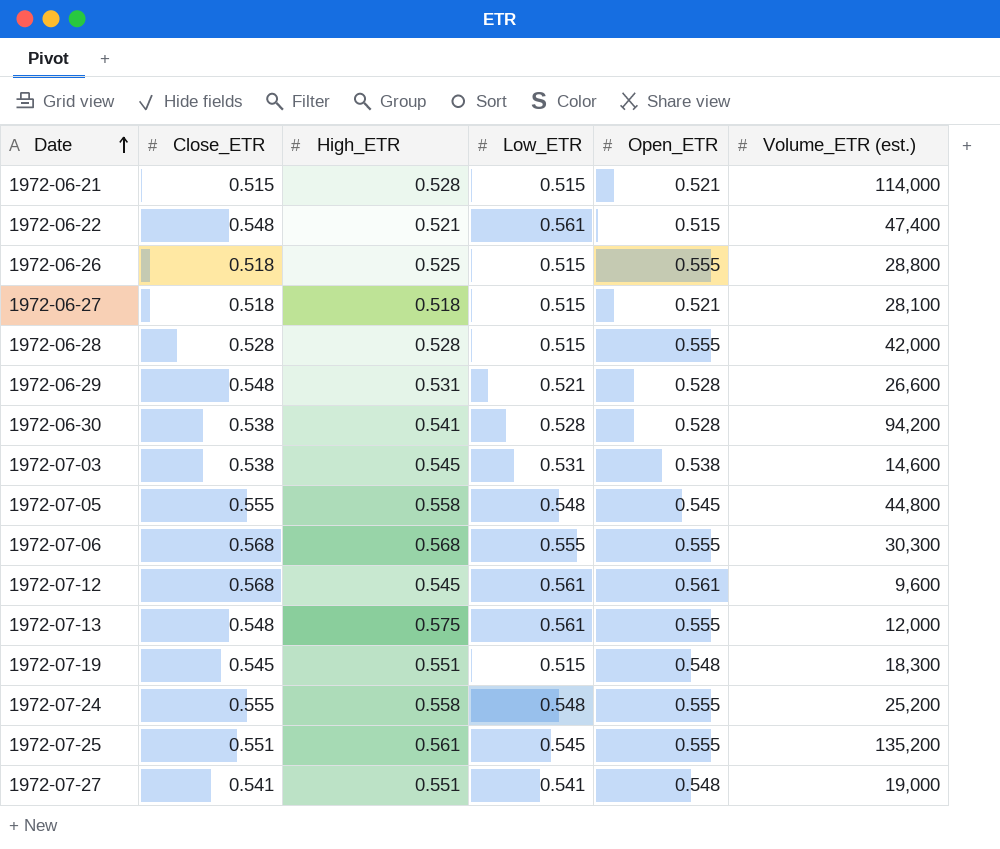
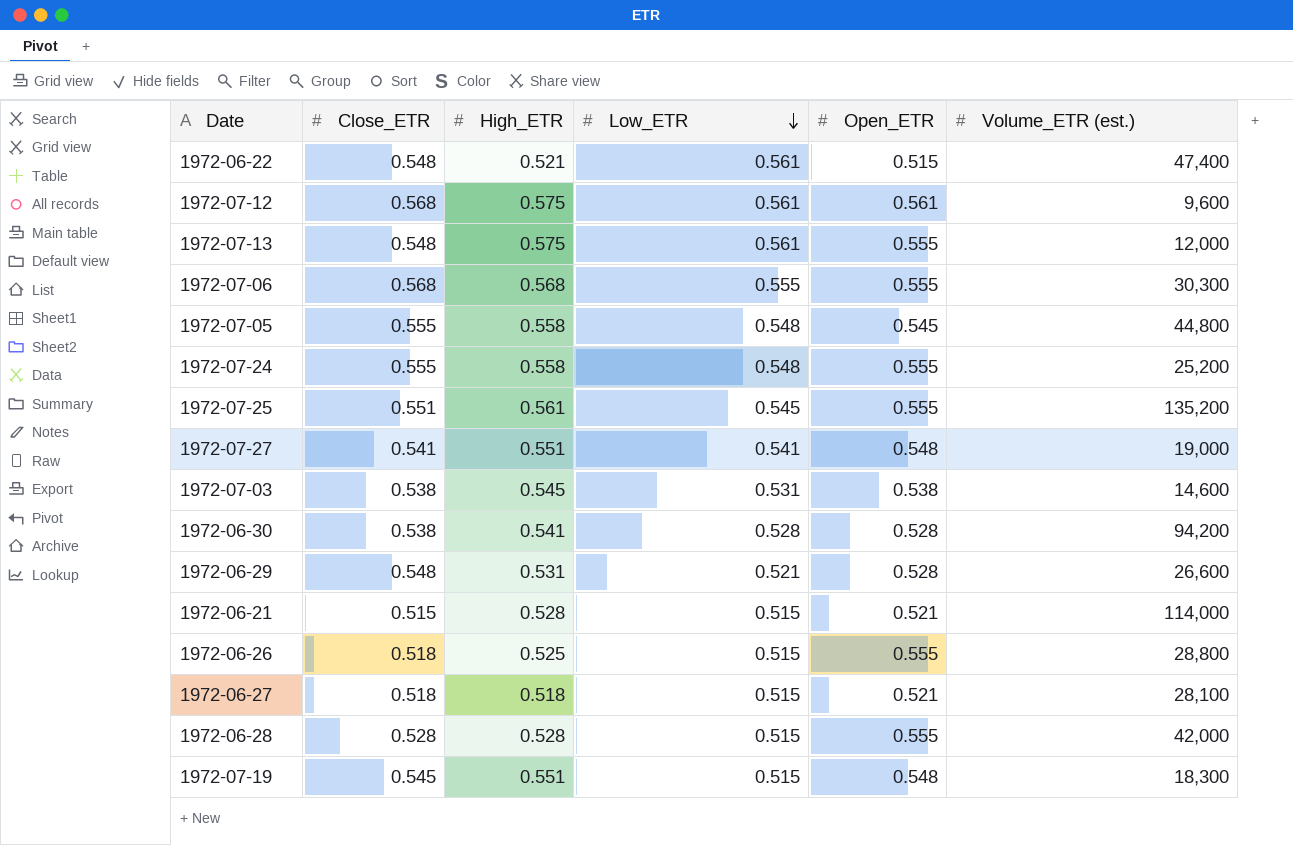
row order: Date ascending -> Low_ETR descending
1972-07-12 | High_ETR: 0.545 -> 0.575

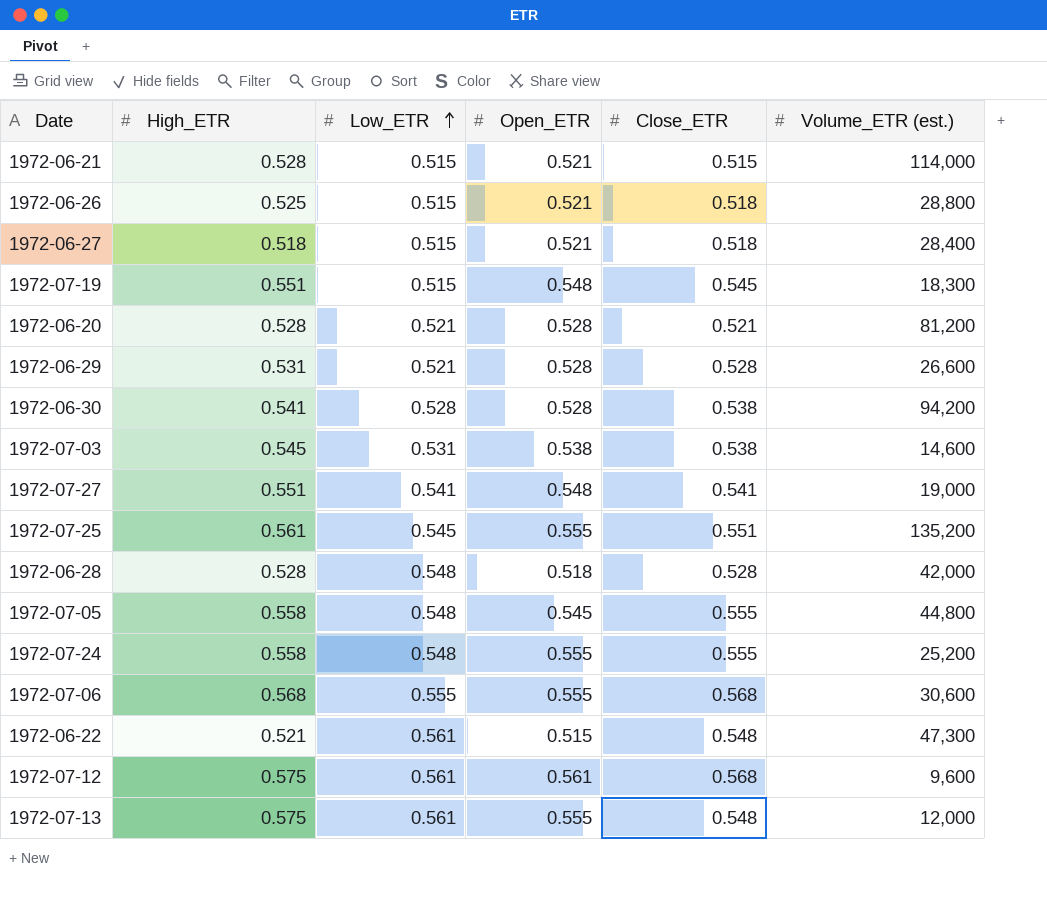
row order: Low_ETR descending -> Low_ETR ascending
column Close_ETR | position: 2 -> 5
1972-06-26 | Open_ETR: 0.555 -> 0.521
1972-06-27 | Volume_ETR (est.): 28,100 -> 28,400
row 1972-06-20: none -> 0.528 | 0.521 | 0.528 | 0.521 | 81,200
1972-06-29 | Close_ETR: 0.548 -> 0.528
1972-06-28 | Low_ETR: 0.515 -> 0.548
1972-06-28 | Open_ETR: 0.555 -> 0.518
1972-07-06 | Volume_ETR (est.): 30,300 -> 30,600
1972-06-22 | Volume_ETR (est.): 47,400 -> 47,300

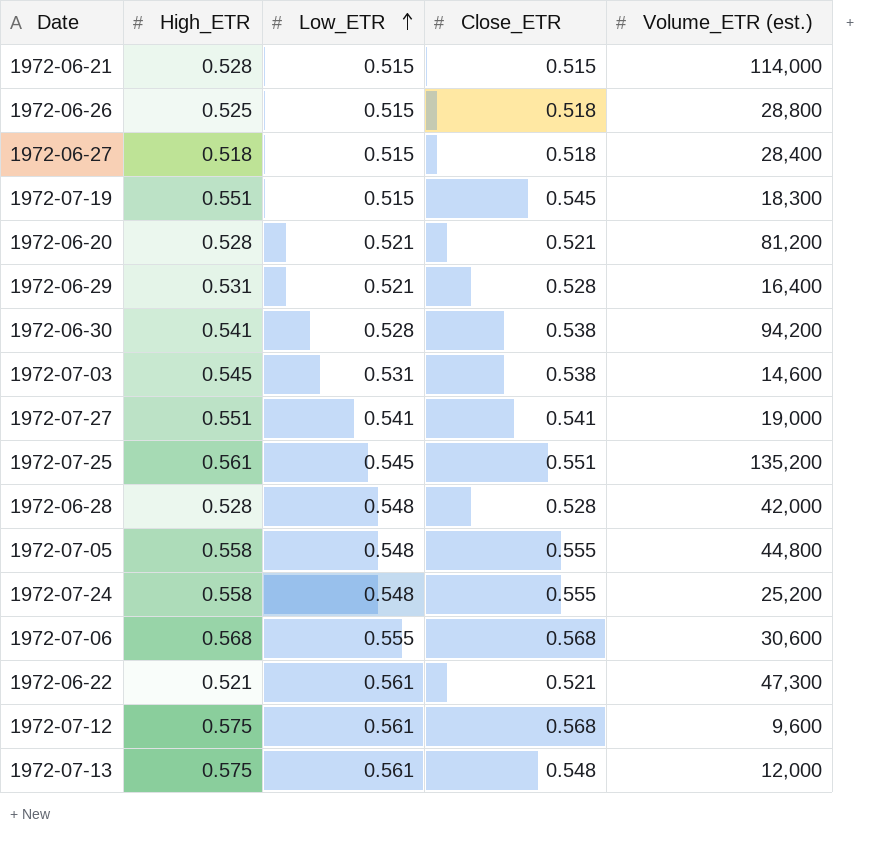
column Open_ETR | position: 4 -> none
1972-06-29 | Volume_ETR (est.): 26,600 -> 16,400
1972-06-22 | Close_ETR: 0.548 -> 0.521

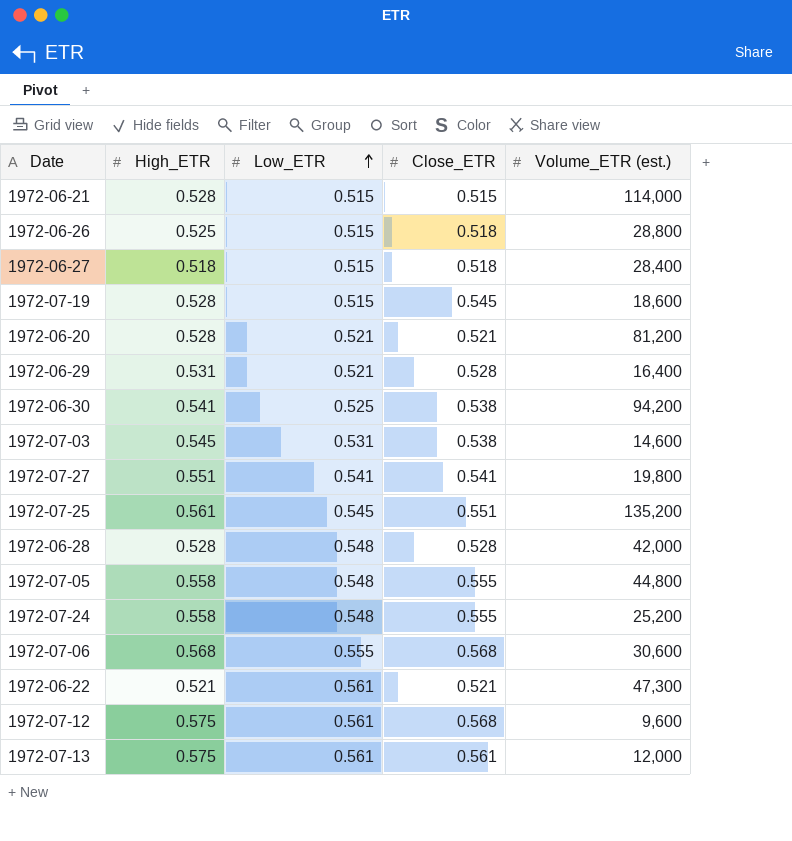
1972-07-19 | High_ETR: 0.551 -> 0.528
1972-07-19 | Volume_ETR (est.): 18,300 -> 18,600
1972-06-30 | Low_ETR: 0.528 -> 0.525
1972-07-27 | Volume_ETR (est.): 19,000 -> 19,800
1972-07-13 | Close_ETR: 0.548 -> 0.561

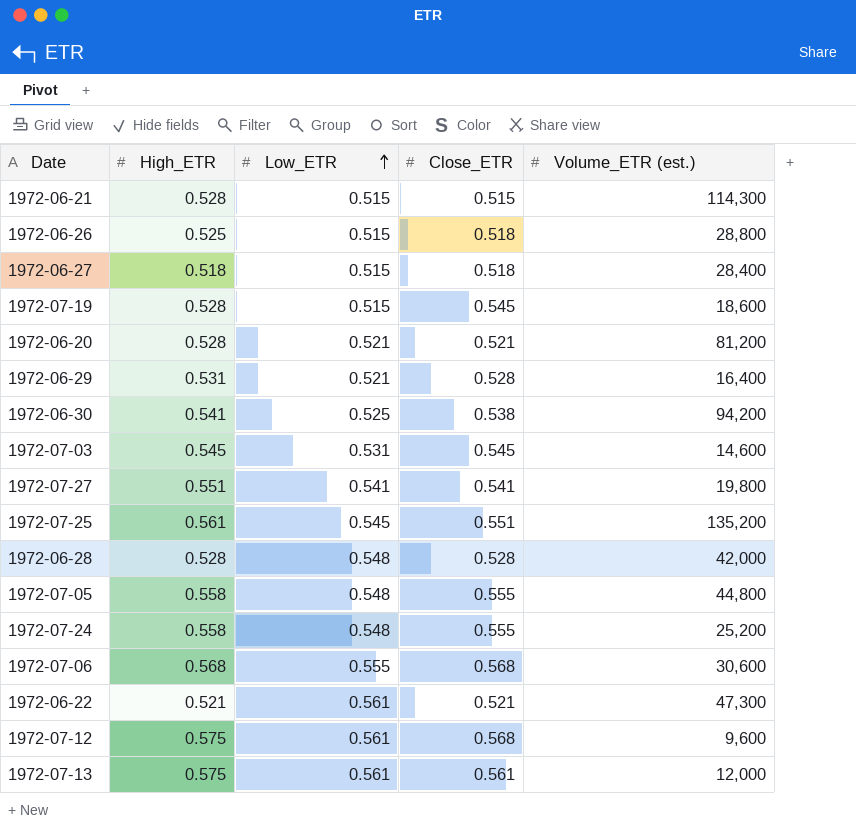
1972-06-21 | Volume_ETR (est.): 114,000 -> 114,300
1972-07-03 | Close_ETR: 0.538 -> 0.545

